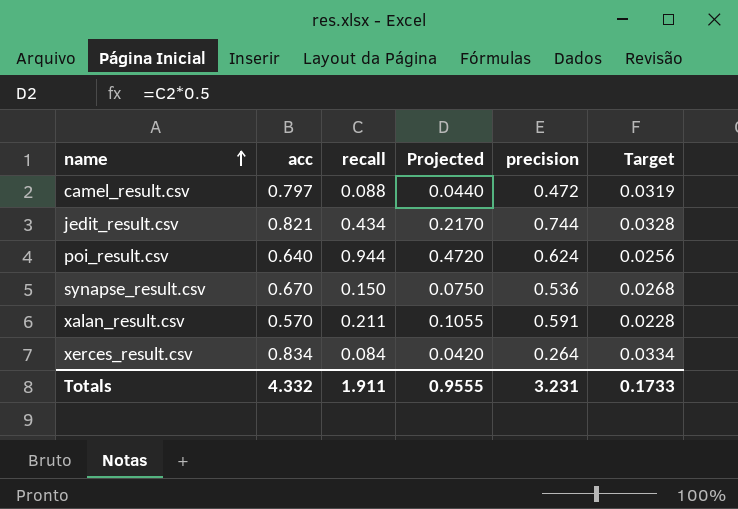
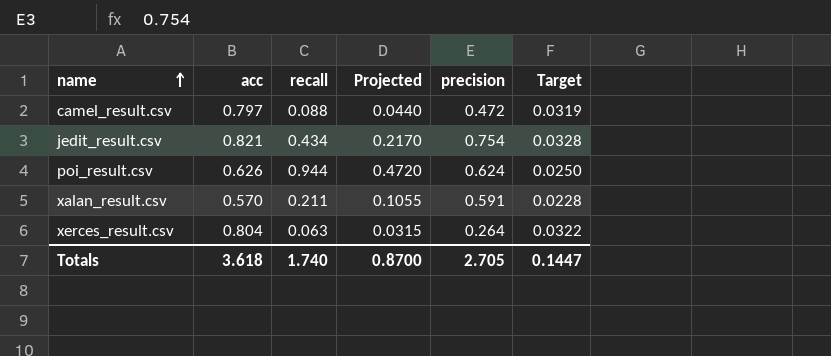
row synapse_result.csv: 0.670 | 0.150 | 0.0750 | 0.536 | 0.0268 -> none
jedit_result.csv | precision: 0.744 -> 0.754
poi_result.csv | acc: 0.640 -> 0.626
poi_result.csv | Target: 0.0256 -> 0.0250
xerces_result.csv | acc: 0.834 -> 0.804
xerces_result.csv | recall: 0.084 -> 0.063
xerces_result.csv | Projected: 0.0420 -> 0.0315
xerces_result.csv | Target: 0.0334 -> 0.0322
Totals | acc: 4.332 -> 3.618
Totals | recall: 1.911 -> 1.740
Totals | Projected: 0.9555 -> 0.8700
Totals | precision: 3.231 -> 2.705
Totals | Target: 0.1733 -> 0.1447

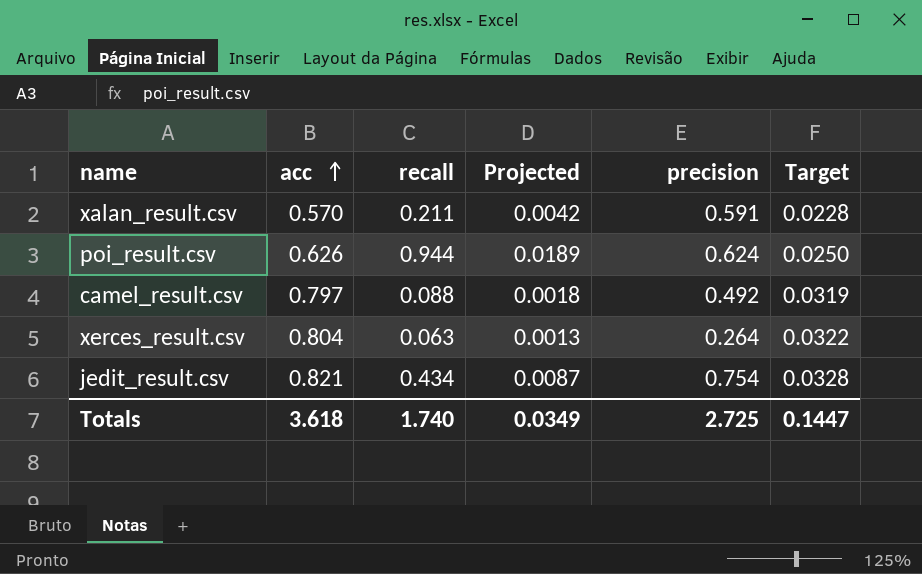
row order: name ascending -> acc ascending
column Projected | formula: [recall] * 0.5 -> [recall] * 0.02
camel_result.csv | precision: 0.472 -> 0.492
Totals | Projected: 0.8700 -> 0.0349
Totals | precision: 2.705 -> 2.725

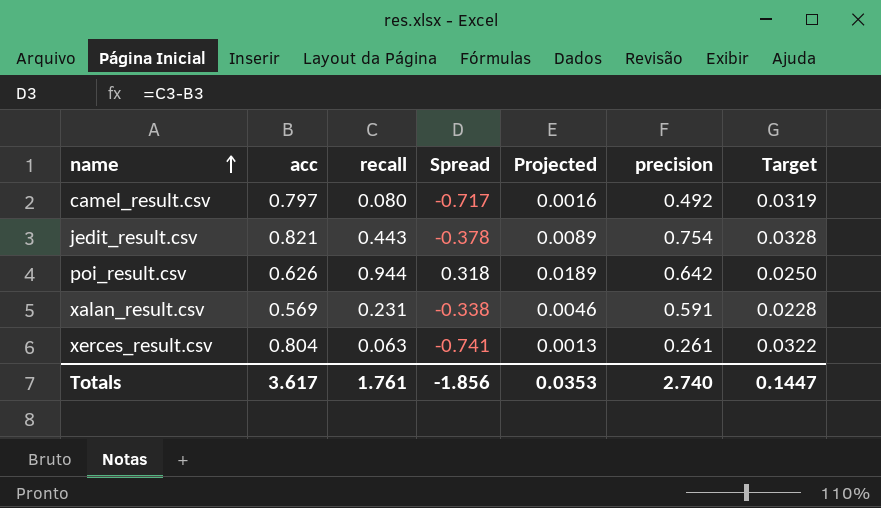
row order: acc ascending -> name ascending
column Spread | formula: none -> [recall] - [acc]
camel_result.csv | recall: 0.088 -> 0.080
camel_result.csv | Projected: 0.0018 -> 0.0016
jedit_result.csv | recall: 0.434 -> 0.443
jedit_result.csv | Projected: 0.0087 -> 0.0089
poi_result.csv | precision: 0.624 -> 0.642
xalan_result.csv | acc: 0.570 -> 0.569
xalan_result.csv | recall: 0.211 -> 0.231
xalan_result.csv | Projected: 0.0042 -> 0.0046
xerces_result.csv | precision: 0.264 -> 0.261
Totals | acc: 3.618 -> 3.617
Totals | recall: 1.740 -> 1.761
Totals | Projected: 0.0349 -> 0.0353
Totals | precision: 2.725 -> 2.740

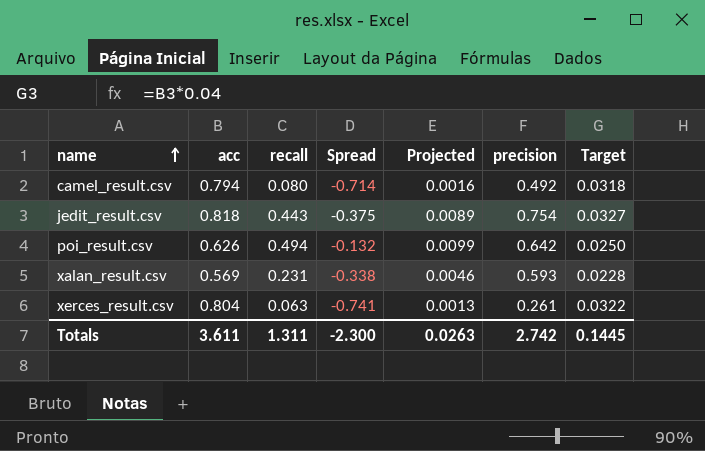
camel_result.csv | acc: 0.797 -> 0.794
camel_result.csv | Spread: -0.717 -> -0.714
camel_result.csv | Target: 0.0319 -> 0.0318
jedit_result.csv | acc: 0.821 -> 0.818
jedit_result.csv | Spread: -0.378 -> -0.375
jedit_result.csv | Target: 0.0328 -> 0.0327
poi_result.csv | recall: 0.944 -> 0.494
poi_result.csv | Spread: 0.318 -> -0.132
poi_result.csv | Projected: 0.0189 -> 0.0099
xalan_result.csv | precision: 0.591 -> 0.593
Totals | acc: 3.617 -> 3.611
Totals | recall: 1.761 -> 1.311
Totals | Spread: -1.856 -> -2.300
Totals | Projected: 0.0353 -> 0.0263
Totals | precision: 2.740 -> 2.742
Totals | Target: 0.1447 -> 0.1445

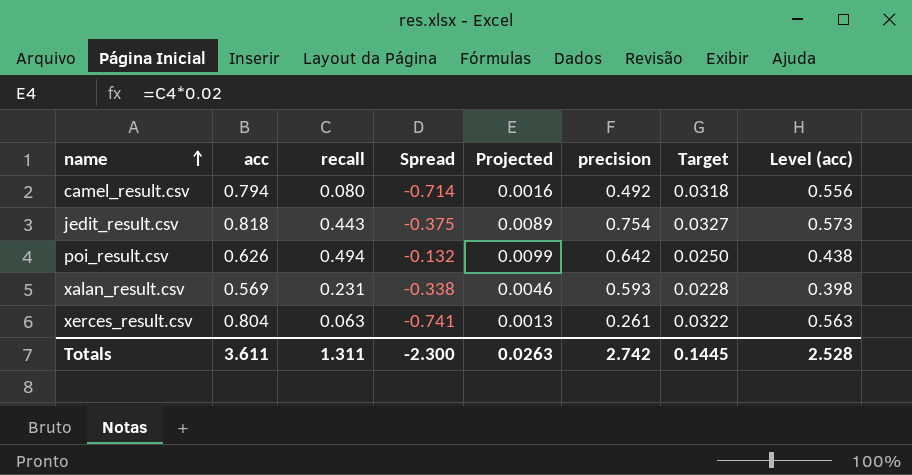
column Level (acc) | formula: none -> [acc] * 0.7

